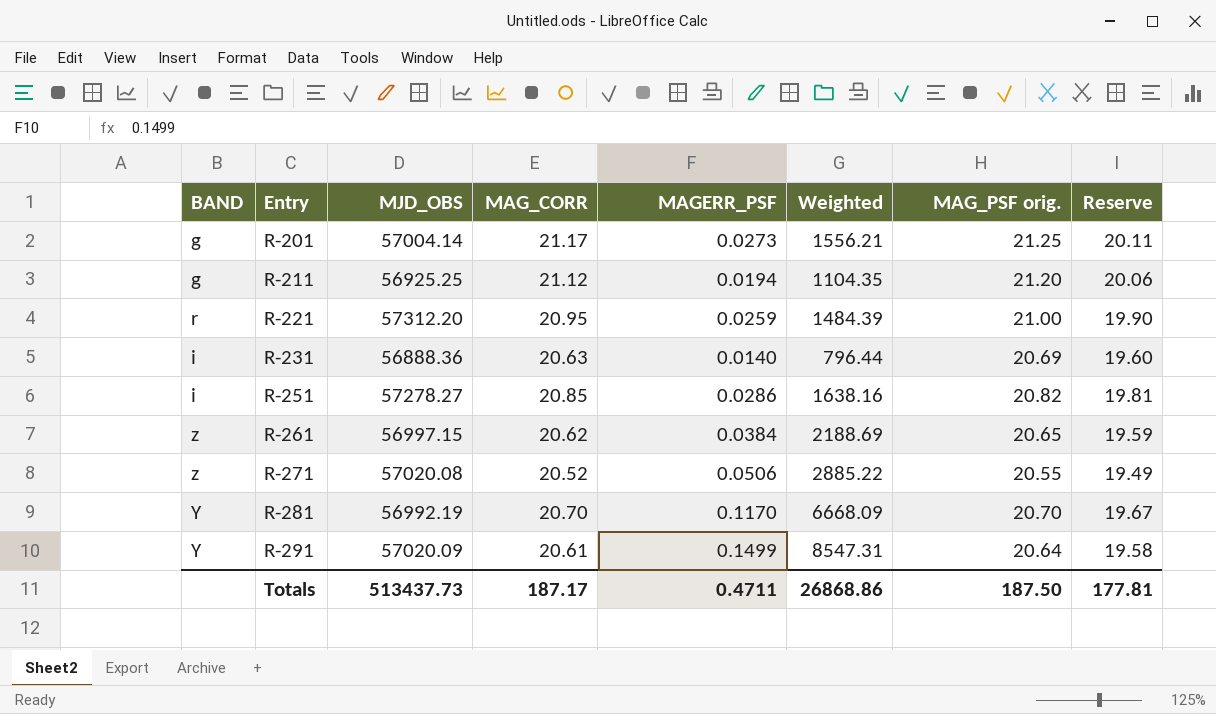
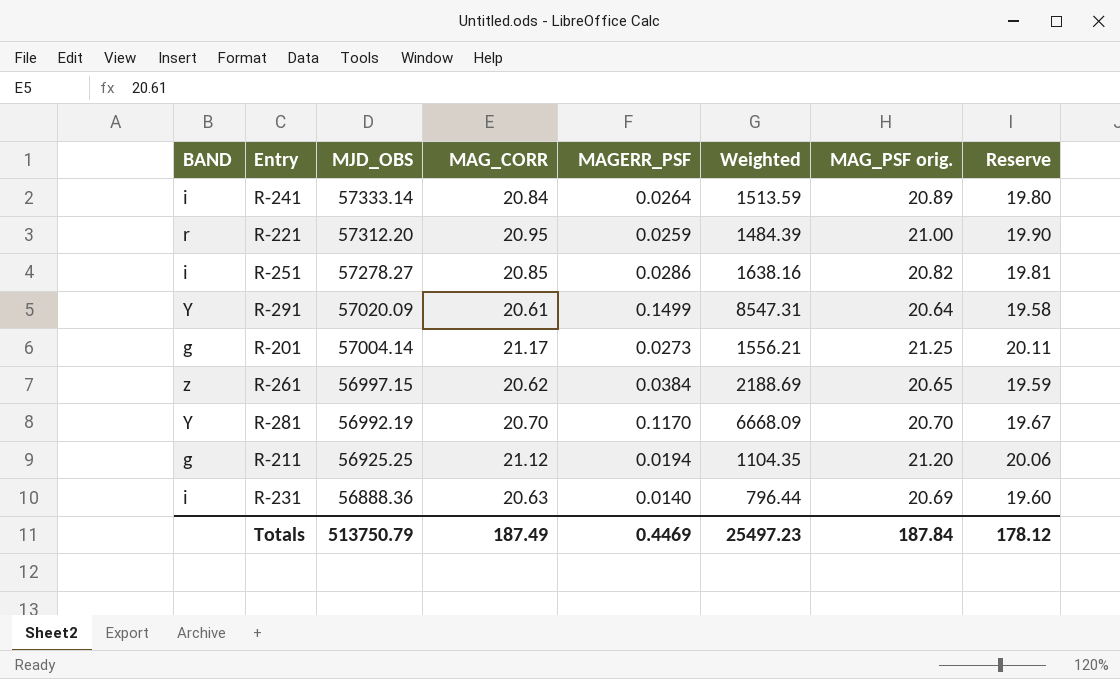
row order: Entry ascending -> MJD_OBS descending
row R-271: z | 57020.08 | 20.52 | 0.0506 | 2885.22 | 20.55 | 19.49 -> none
row R-241: none -> i | 57333.14 | 20.84 | 0.0264 | 1513.59 | 20.89 | 19.80
Totals | MJD_OBS: 513437.73 -> 513750.79
Totals | MAG_CORR: 187.17 -> 187.49
Totals | MAGERR_PSF: 0.4711 -> 0.4469
Totals | Weighted: 26868.86 -> 25497.23
Totals | MAG_PSF orig.: 187.50 -> 187.84
Totals | Reserve: 177.81 -> 178.12

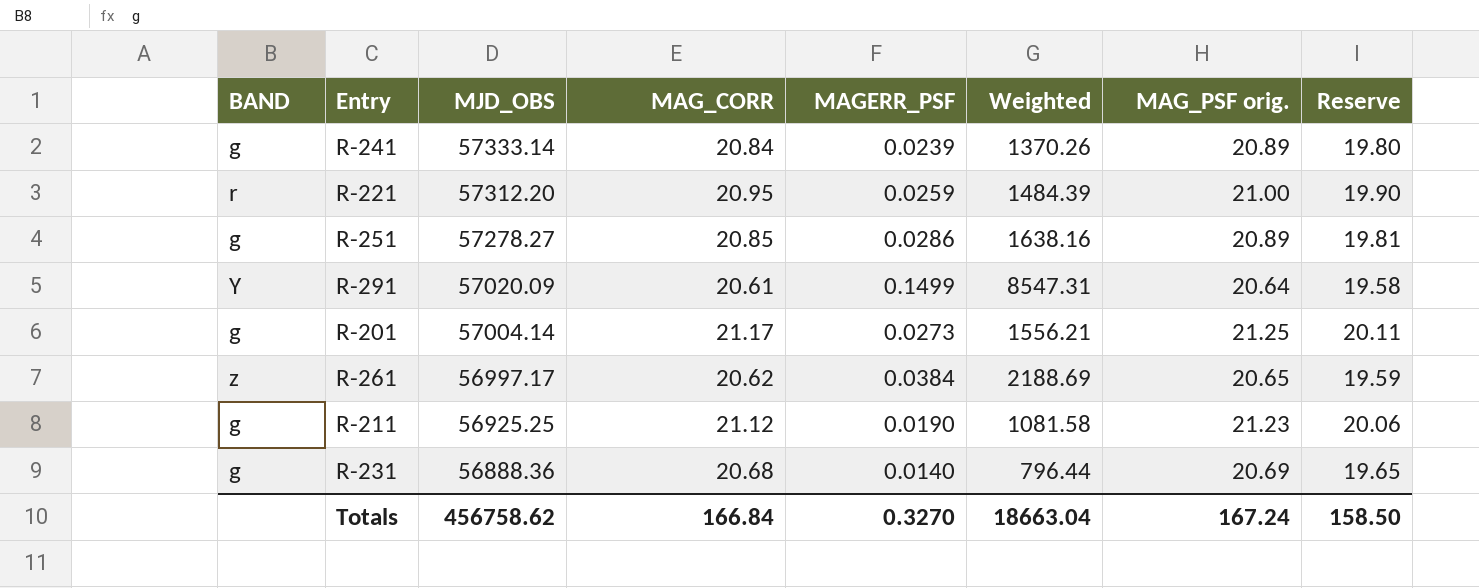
row R-281: Y | 56992.19 | 20.70 | 0.1170 | 6668.09 | 20.70 | 19.67 -> none
R-241 | BAND: i -> g
R-241 | MAGERR_PSF: 0.0264 -> 0.0239
R-241 | Weighted: 1513.59 -> 1370.26
R-251 | BAND: i -> g
R-251 | MAG_PSF orig.: 20.82 -> 20.89
R-261 | MJD_OBS: 56997.15 -> 56997.17
R-211 | MAGERR_PSF: 0.0194 -> 0.0190
R-211 | Weighted: 1104.35 -> 1081.58
R-211 | MAG_PSF orig.: 21.20 -> 21.23
R-231 | BAND: i -> g
R-231 | MAG_CORR: 20.63 -> 20.68
R-231 | Reserve: 19.60 -> 19.65
Totals | MJD_OBS: 513750.79 -> 456758.62
Totals | MAG_CORR: 187.49 -> 166.84
Totals | MAGERR_PSF: 0.4469 -> 0.3270
Totals | Weighted: 25497.23 -> 18663.04
Totals | MAG_PSF orig.: 187.84 -> 167.24
Totals | Reserve: 178.12 -> 158.50

